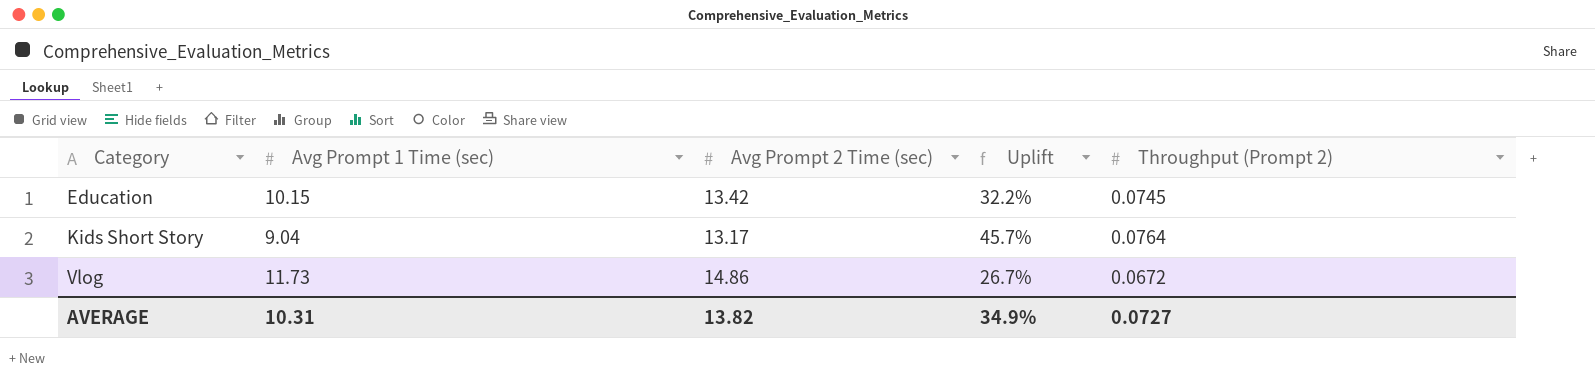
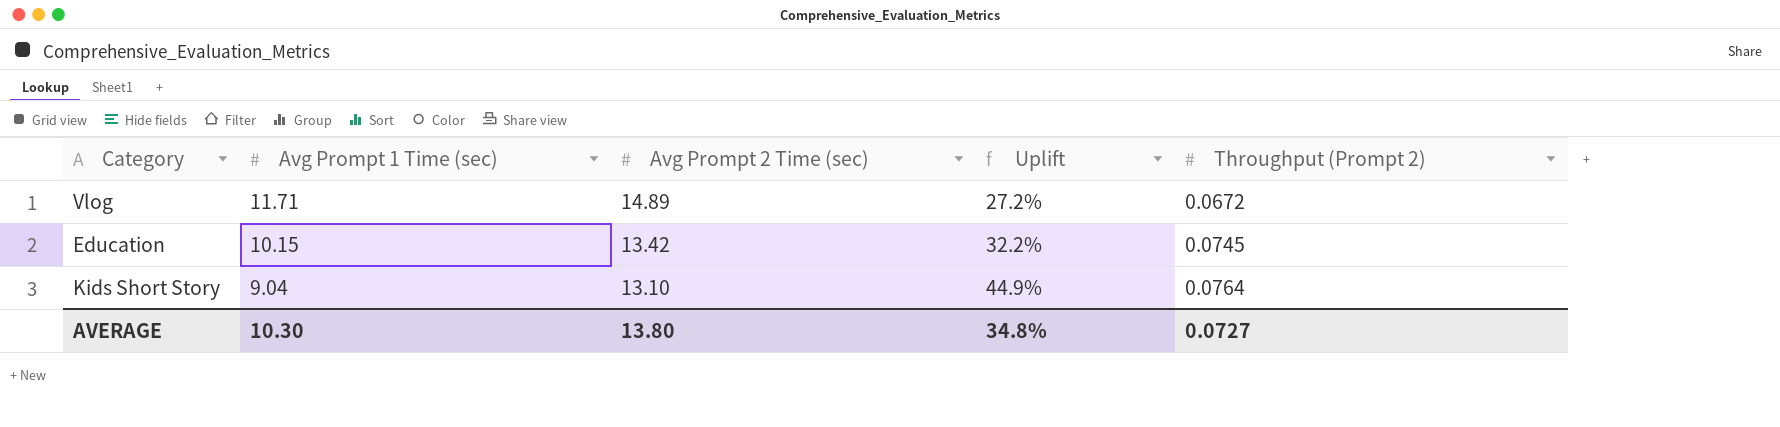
row order: Category ascending -> Avg Prompt 1 Time (sec) descending
Vlog | Avg Prompt 1 Time (sec): 11.73 -> 11.71
Vlog | Avg Prompt 2 Time (sec): 14.86 -> 14.89
Vlog | Uplift: 26.7% -> 27.2%
Kids Short Story | Avg Prompt 2 Time (sec): 13.17 -> 13.10
Kids Short Story | Uplift: 45.7% -> 44.9%
AVERAGE | Avg Prompt 1 Time (sec): 10.31 -> 10.30
AVERAGE | Avg Prompt 2 Time (sec): 13.82 -> 13.80
AVERAGE | Uplift: 34.9% -> 34.8%

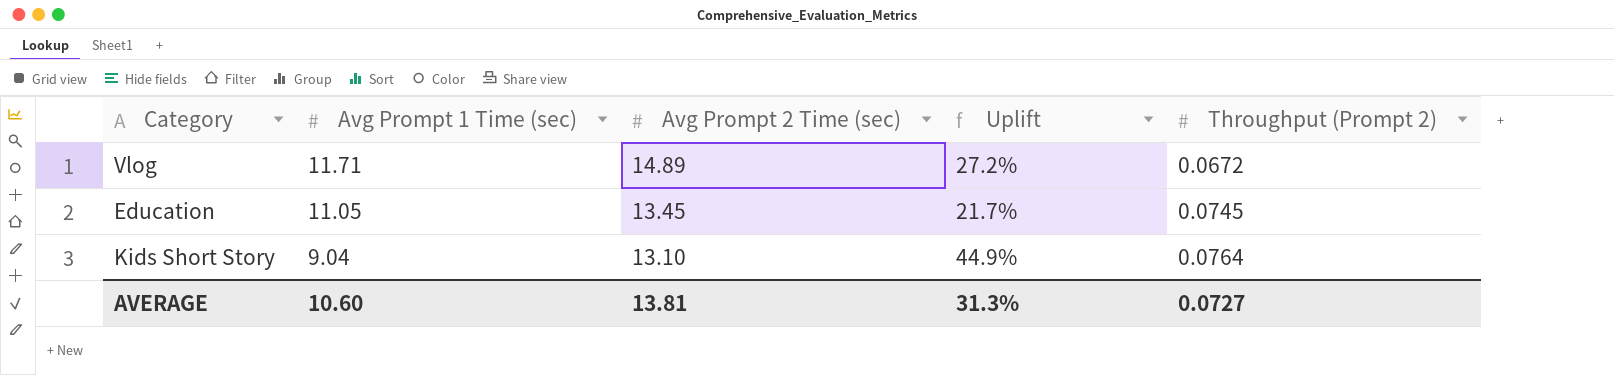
Education | Avg Prompt 1 Time (sec): 10.15 -> 11.05
Education | Avg Prompt 2 Time (sec): 13.42 -> 13.45
Education | Uplift: 32.2% -> 21.7%
AVERAGE | Avg Prompt 1 Time (sec): 10.30 -> 10.60
AVERAGE | Avg Prompt 2 Time (sec): 13.80 -> 13.81
AVERAGE | Uplift: 34.8% -> 31.3%

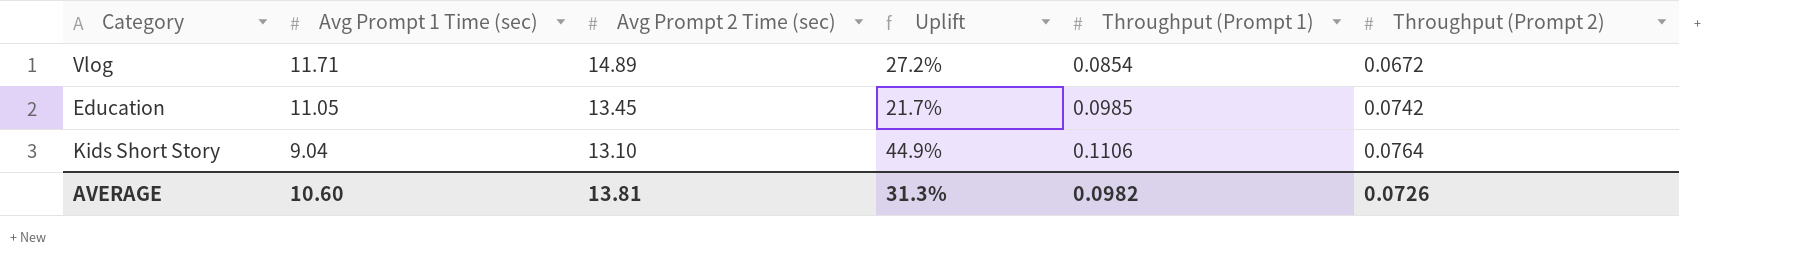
column Throughput (Prompt 1) | position: none -> 5
Education | Throughput (Prompt 2): 0.0745 -> 0.0742
AVERAGE | Throughput (Prompt 2): 0.0727 -> 0.0726

